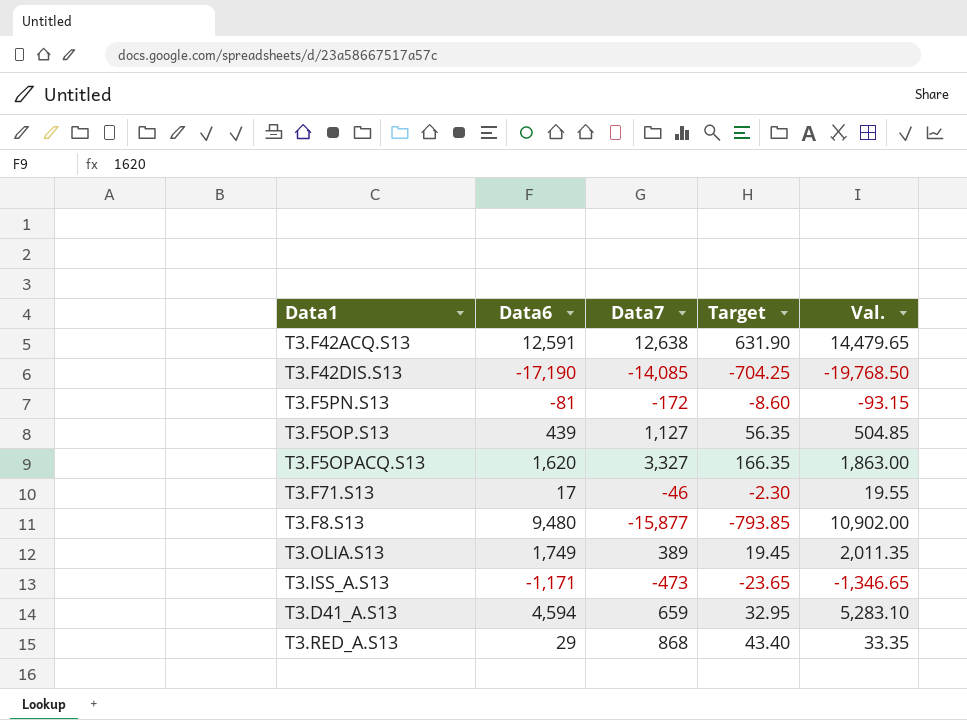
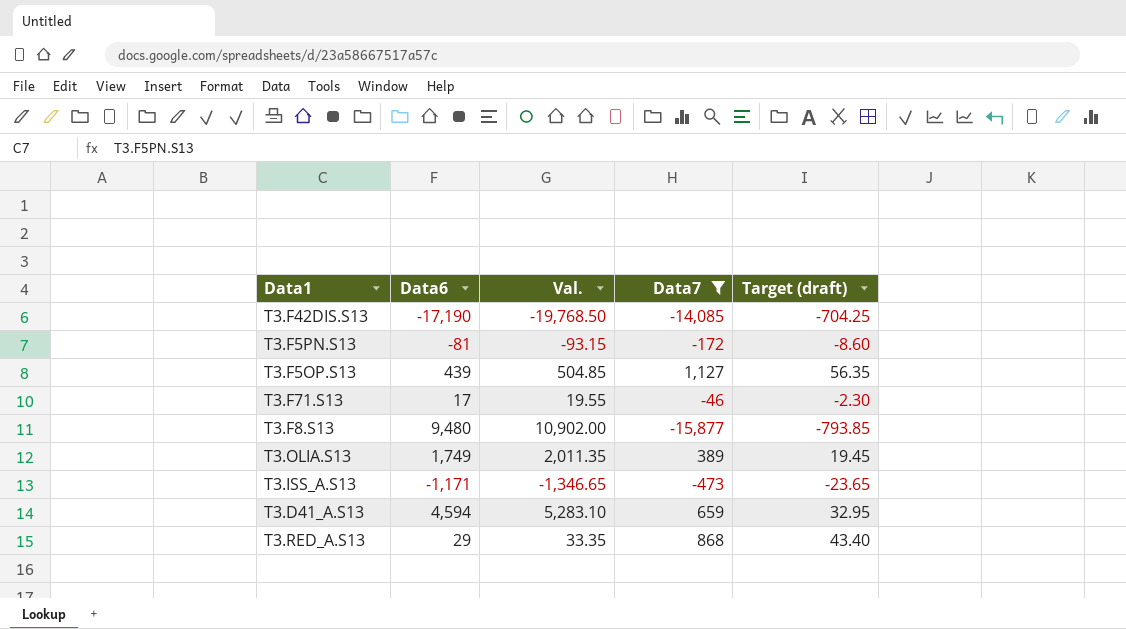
filter: none -> Data7 <= 1,127
column Val. | position: 5 -> 3
column name: Target -> Target (draft)

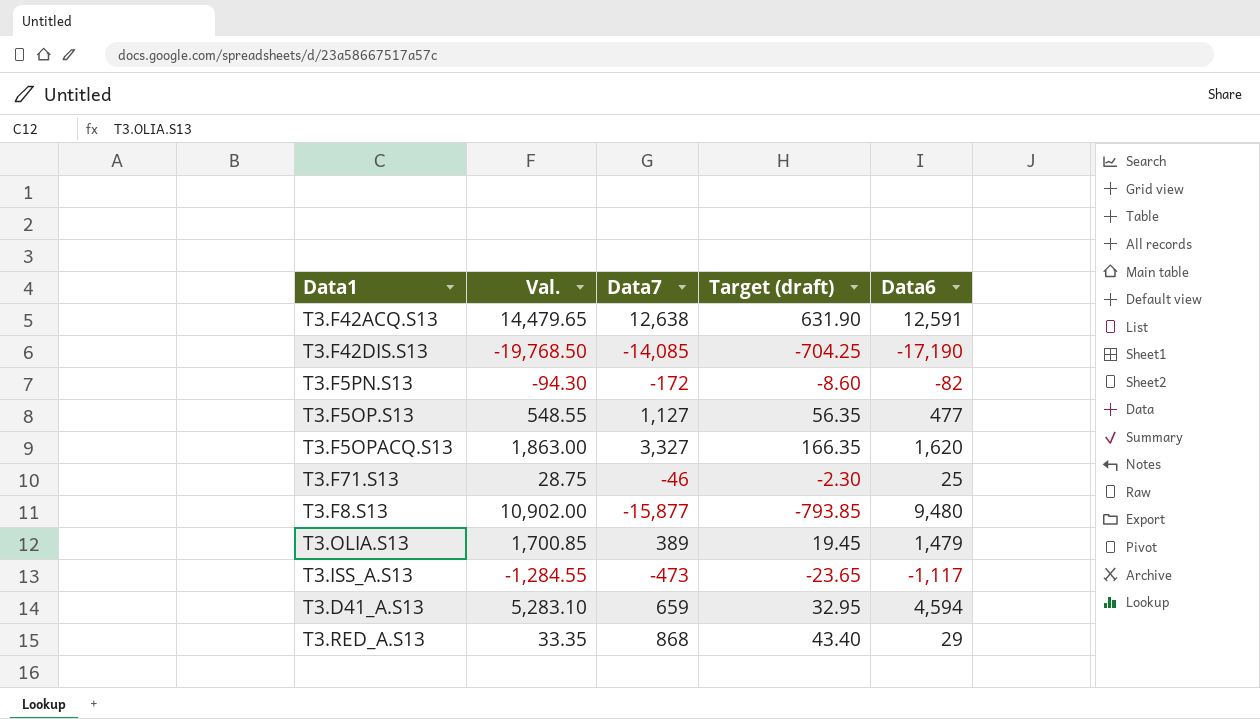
filter: Data7 <= 1,127 -> none
column Data6 | position: 2 -> 5
T3.F5PN.S13 | Val.: -93.15 -> -94.30
T3.F5PN.S13 | Data6: -81 -> -82
T3.F5OP.S13 | Val.: 504.85 -> 548.55
T3.F5OP.S13 | Data6: 439 -> 477
T3.F71.S13 | Val.: 19.55 -> 28.75
T3.F71.S13 | Data6: 17 -> 25
T3.OLIA.S13 | Val.: 2,011.35 -> 1,700.85
T3.OLIA.S13 | Data6: 1,749 -> 1,479
T3.ISS_A.S13 | Val.: -1,346.65 -> -1,284.55
T3.ISS_A.S13 | Data6: -1,171 -> -1,117

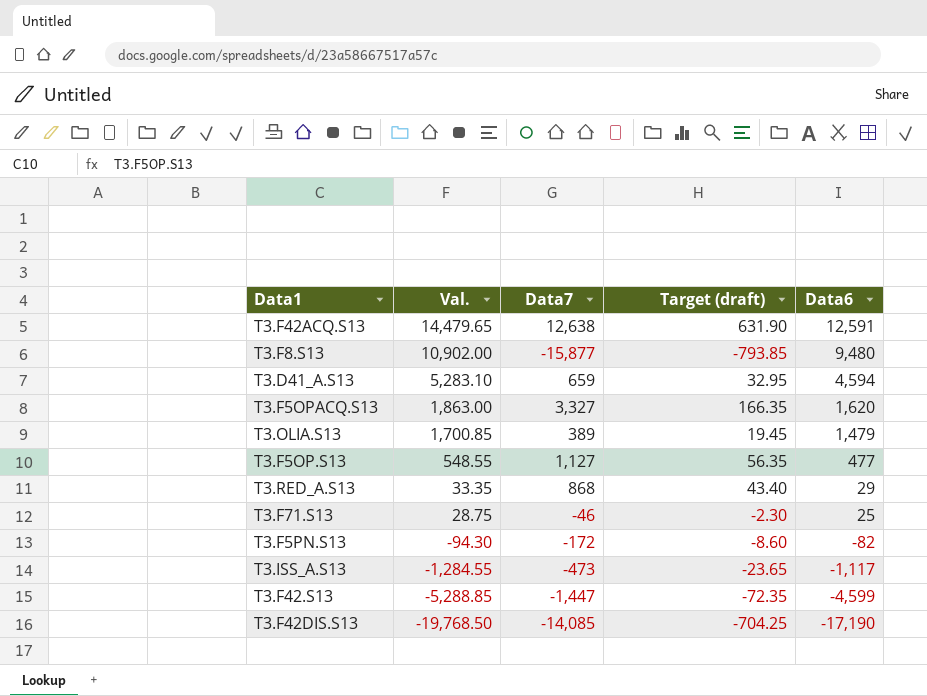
row order: none -> Val. descending
row T3.F42.S13: none -> -5,288.85 | -1,447 | -72.35 | -4,599

